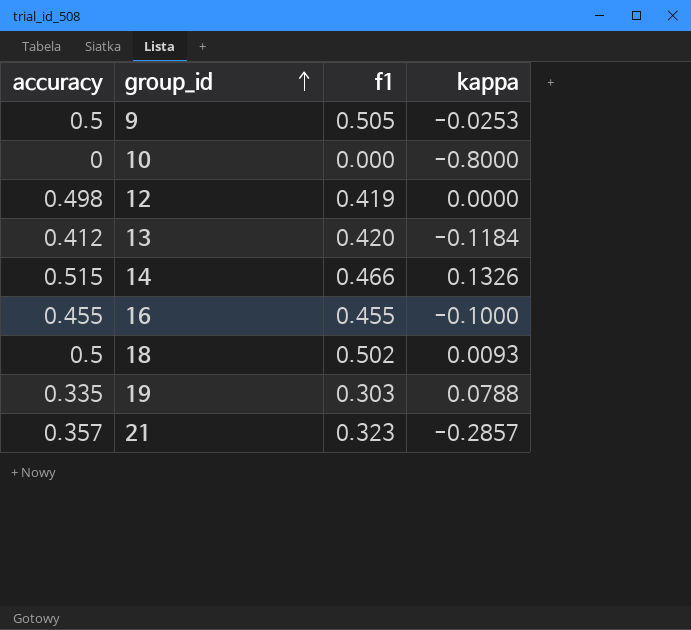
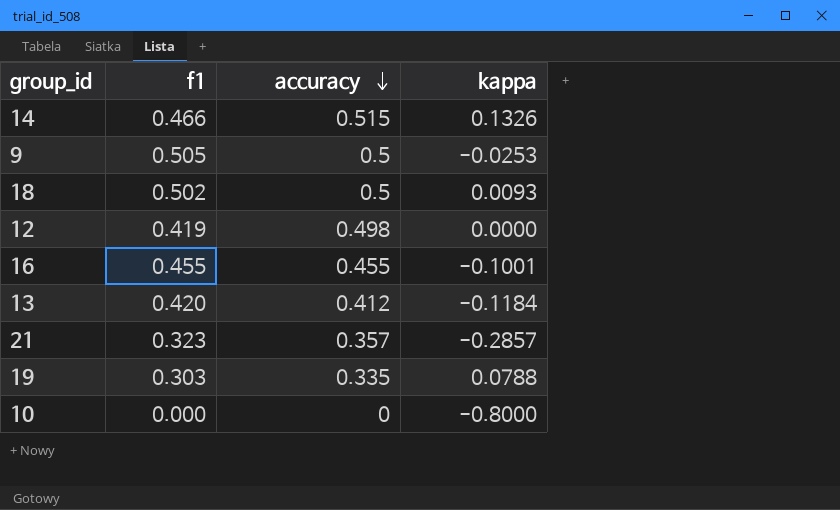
row order: group_id ascending -> accuracy descending
column accuracy | position: 1 -> 3
16 | kappa: -0.1000 -> -0.1001

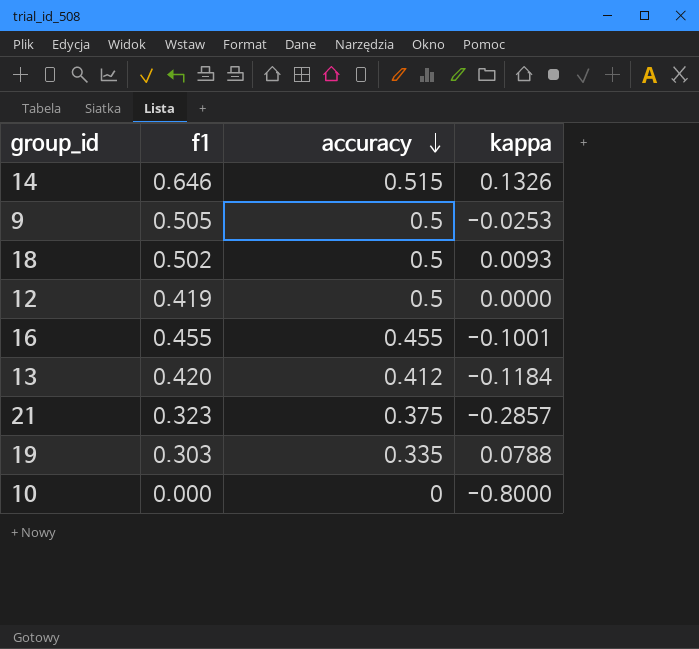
14 | f1: 0.466 -> 0.646
12 | accuracy: 0.498 -> 0.5
21 | accuracy: 0.357 -> 0.375

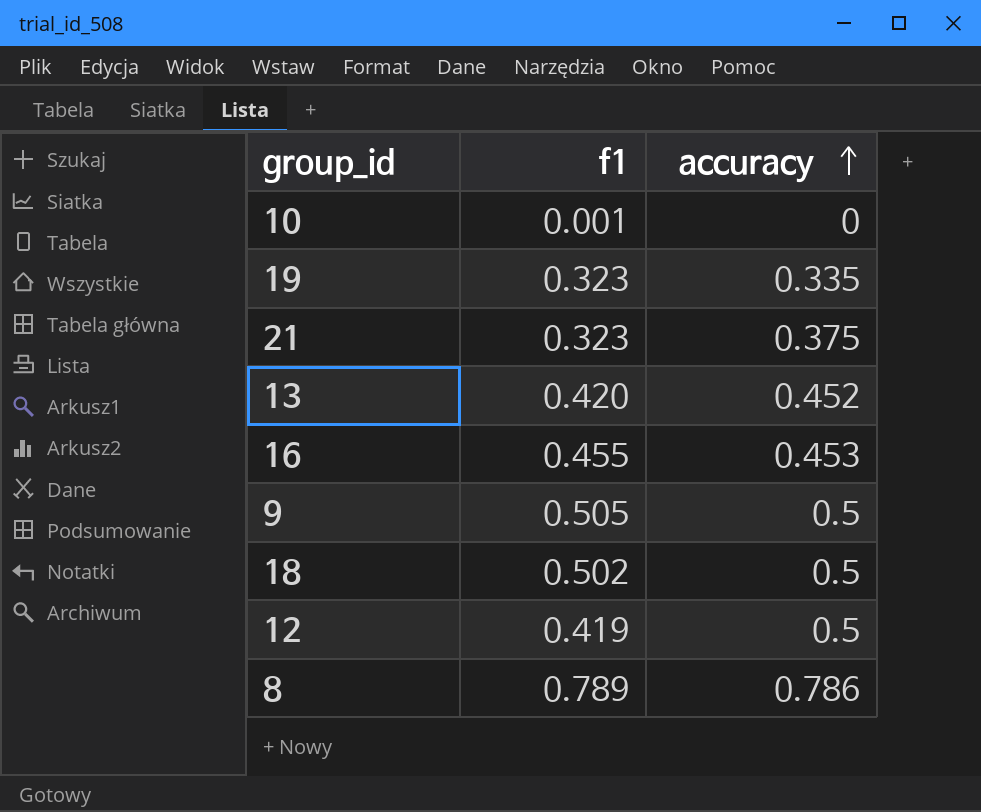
row order: accuracy descending -> accuracy ascending
column kappa | position: 4 -> none
row 14: 0.646 | 0.515 | 0.1326 -> none
10 | f1: 0.000 -> 0.001
19 | f1: 0.303 -> 0.323
13 | accuracy: 0.412 -> 0.452
16 | accuracy: 0.455 -> 0.453
row 8: none -> 0.789 | 0.786

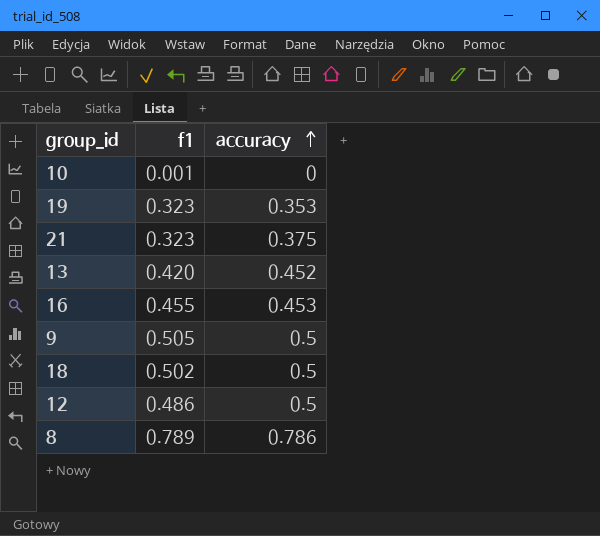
19 | accuracy: 0.335 -> 0.353
12 | f1: 0.419 -> 0.486

